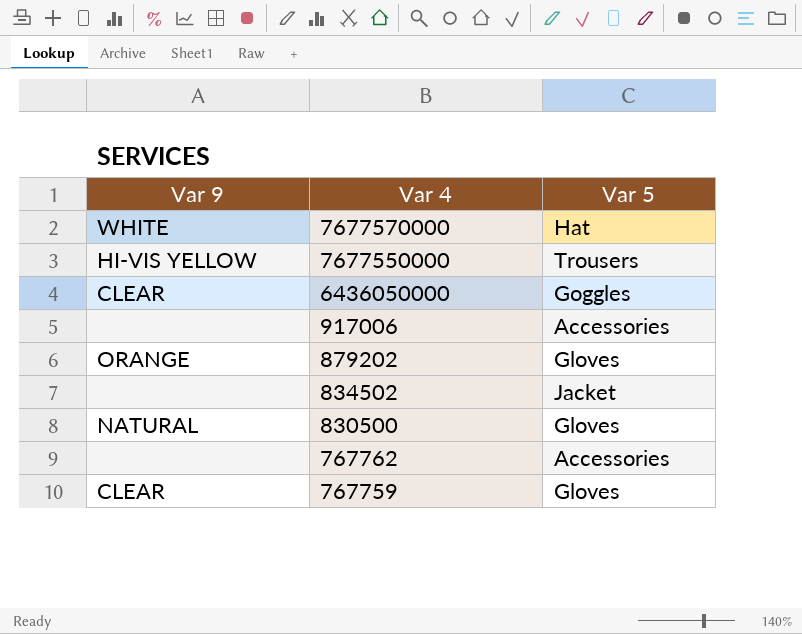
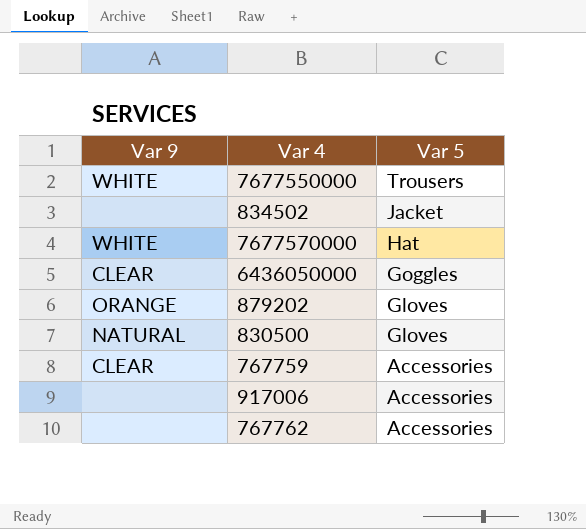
row order: Var 4 descending -> Var 5 descending
7677550000 | Var 9: HI-VIS YELLOW -> WHITE
767759 | Var 5: Gloves -> Accessories

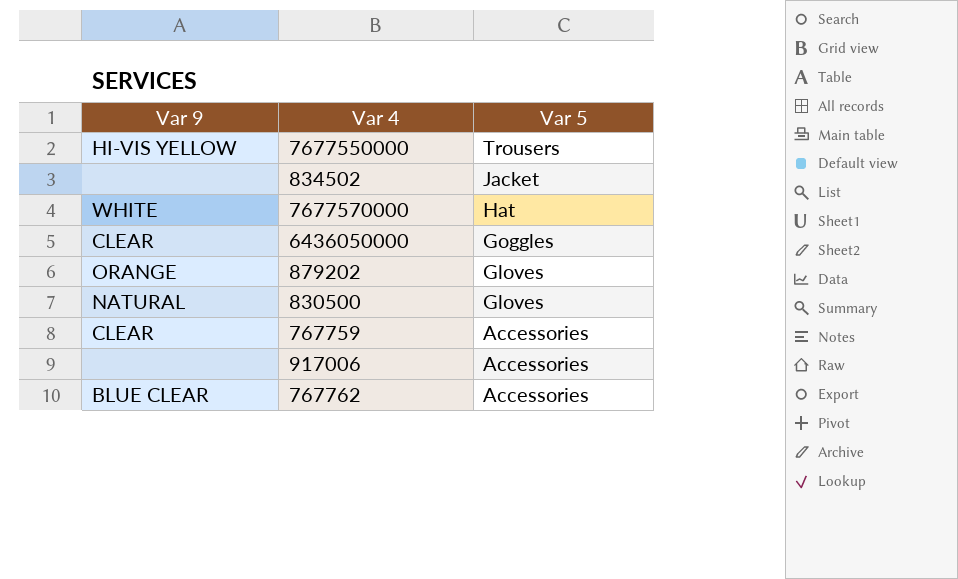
7677550000 | Var 9: WHITE -> HI-VIS YELLOW
767762 | Var 9: none -> BLUE CLEAR

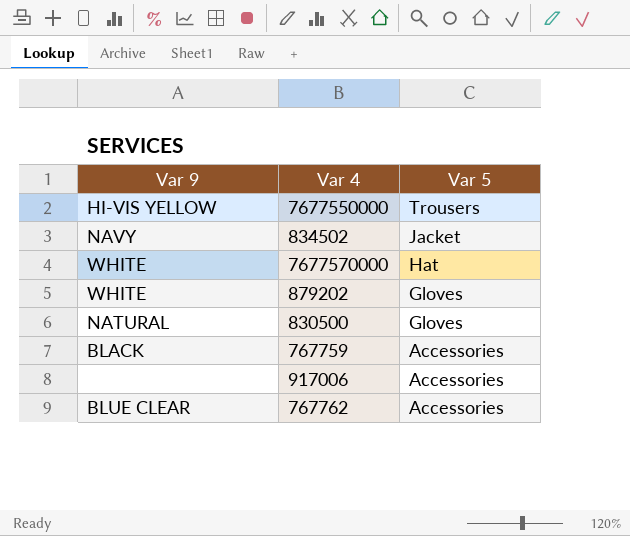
row 6436050000: CLEAR | Goggles -> none
834502 | Var 9: none -> NAVY
879202 | Var 9: ORANGE -> WHITE
767759 | Var 9: CLEAR -> BLACK

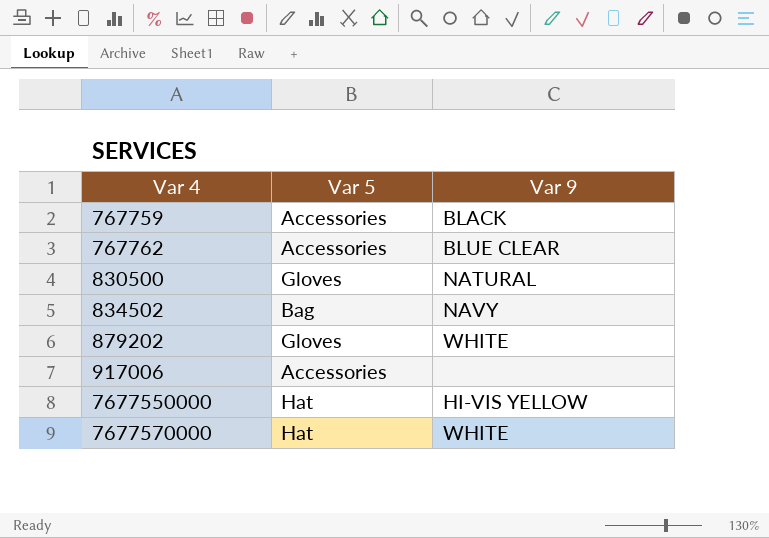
row order: Var 5 descending -> Var 4 ascending
column Var 9 | position: 1 -> 3
834502 | Var 5: Jacket -> Bag
7677550000 | Var 5: Trousers -> Hat

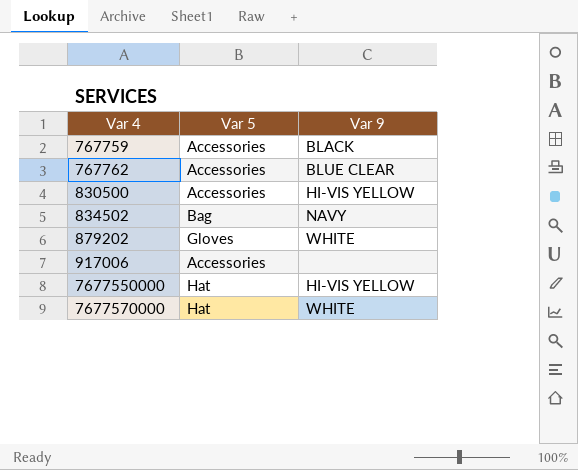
830500 | Var 5: Gloves -> Accessories
830500 | Var 9: NATURAL -> HI-VIS YELLOW

